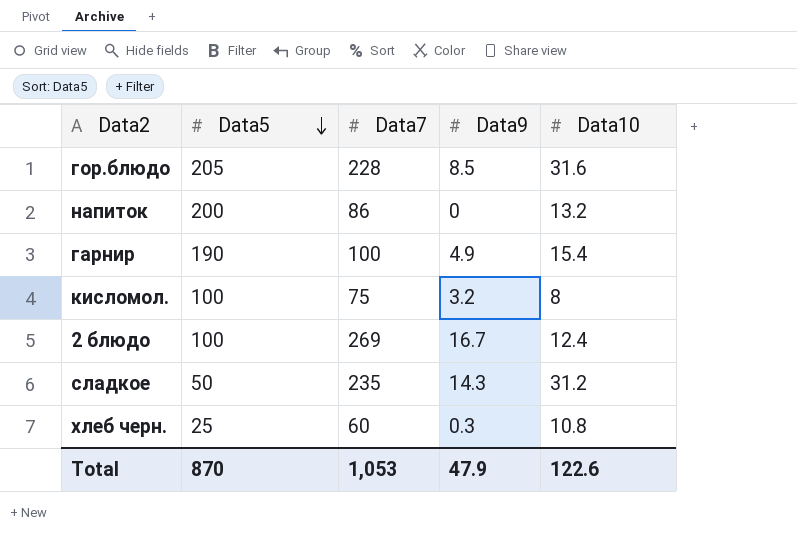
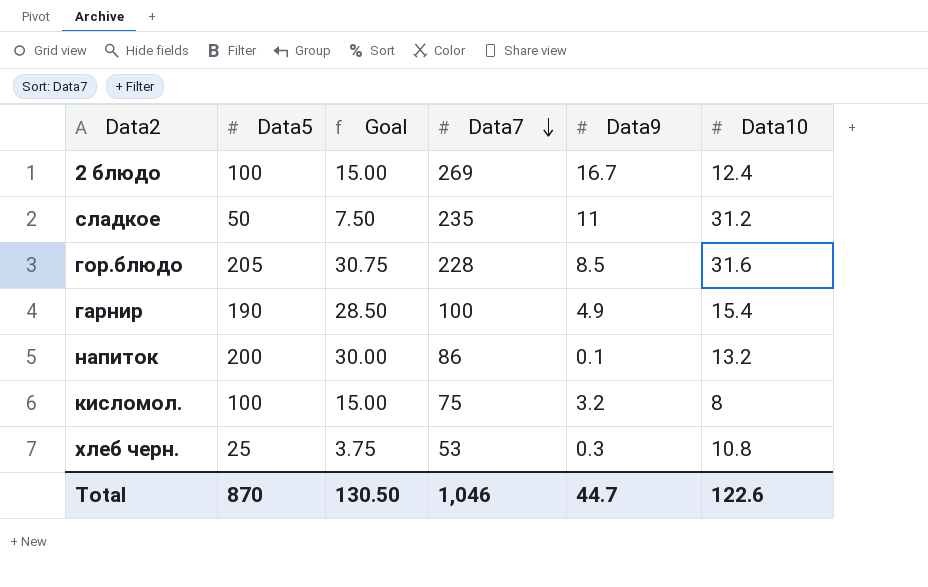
row order: Data5 descending -> Data7 descending
column Goal | formula: none -> [Data5] * 0.15
сладкое | Data9: 14.3 -> 11
напиток | Data9: 0 -> 0.1
хлеб черн. | Data7: 60 -> 53
Total | Data7: 1,053 -> 1,046
Total | Data9: 47.9 -> 44.7

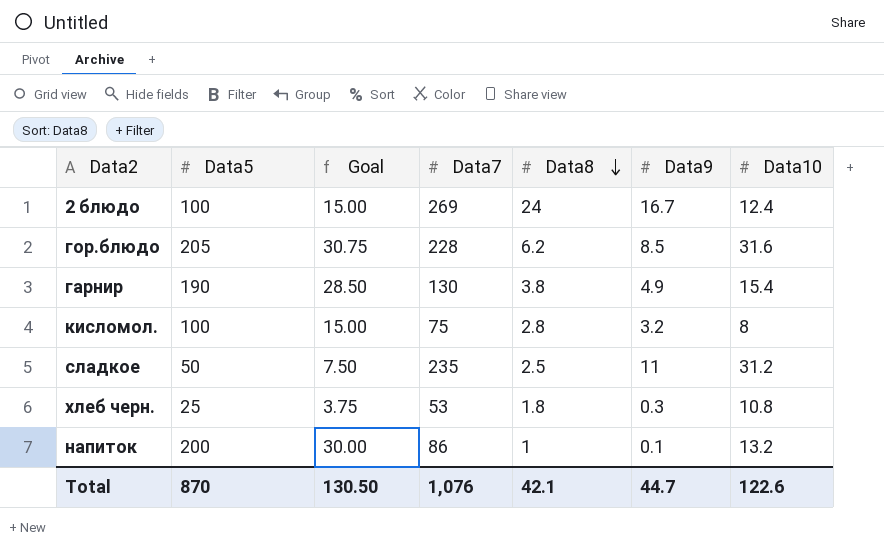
row order: Data7 descending -> Data8 descending
column Data8 | position: none -> 5
гарнир | Data7: 100 -> 130
Total | Data7: 1,046 -> 1,076

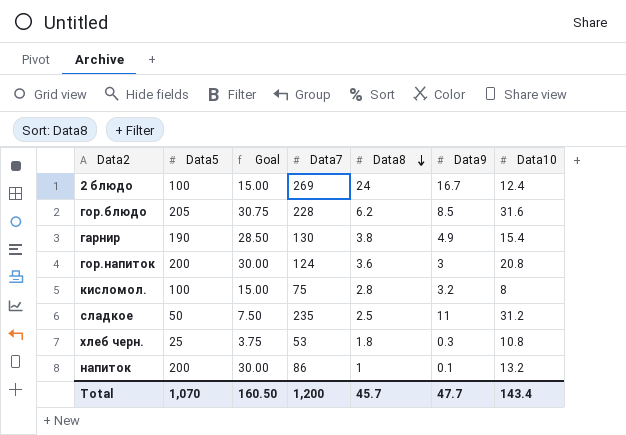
row гор.напиток: none -> 200 | 30.00 | 124 | 3.6 | 3 | 20.8
Total | Data5: 870 -> 1,070
Total | Goal: 130.50 -> 160.50
Total | Data7: 1,076 -> 1,200
Total | Data8: 42.1 -> 45.7
Total | Data9: 44.7 -> 47.7
Total | Data10: 122.6 -> 143.4

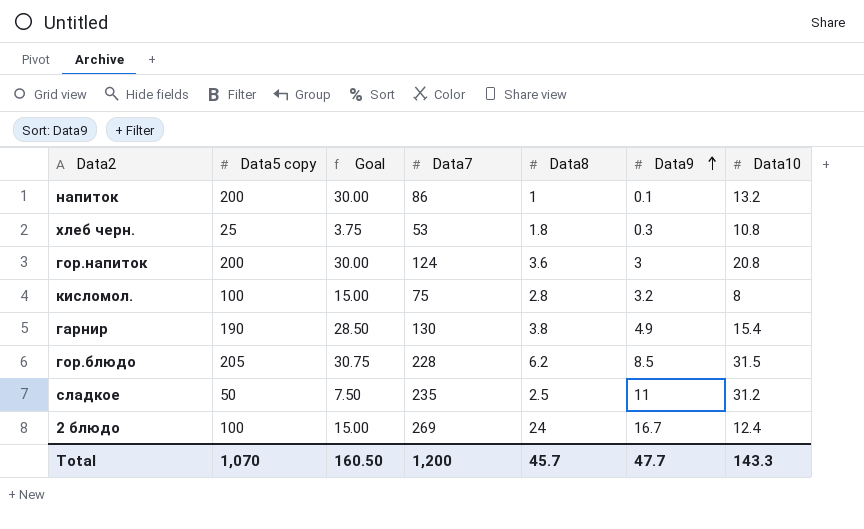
row order: Data8 descending -> Data9 ascending
column name: Data5 -> Data5 copy
гор.блюдо | Data10: 31.6 -> 31.5
Total | Data10: 143.4 -> 143.3

